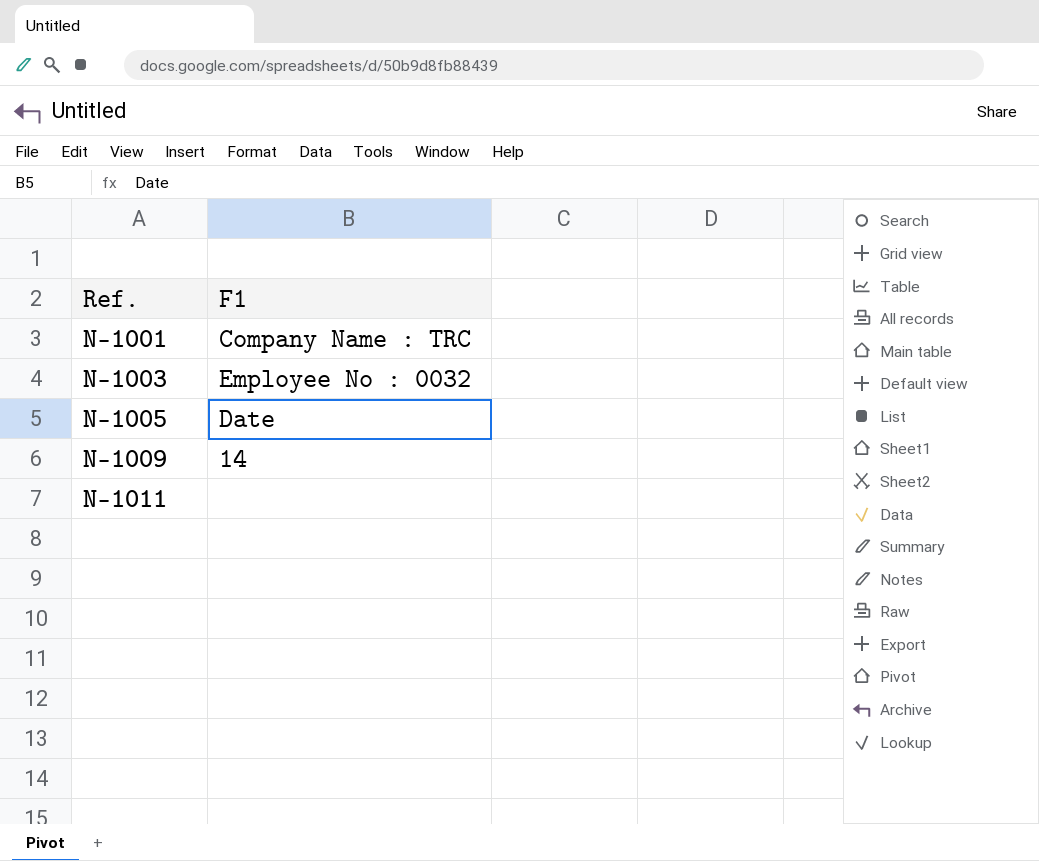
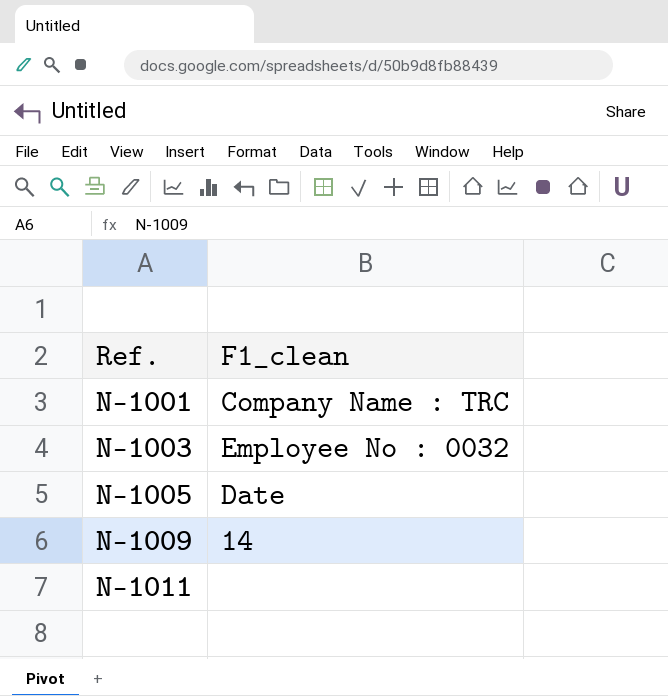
column name: F1 -> F1_clean

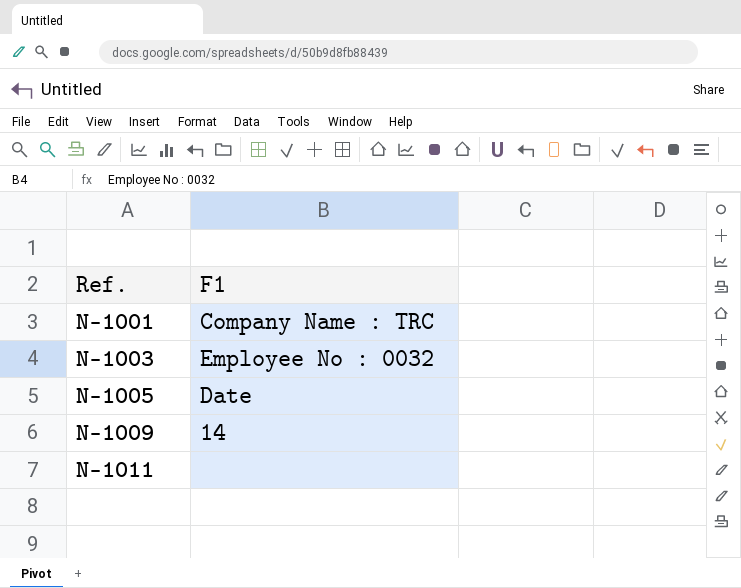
column name: F1_clean -> F1

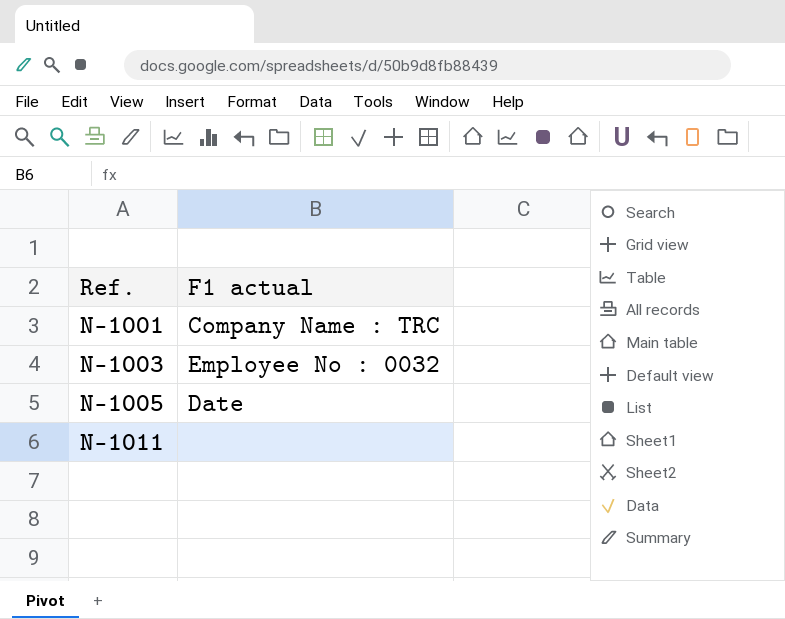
column name: F1 -> F1 actual
row N-1009: 14 -> none

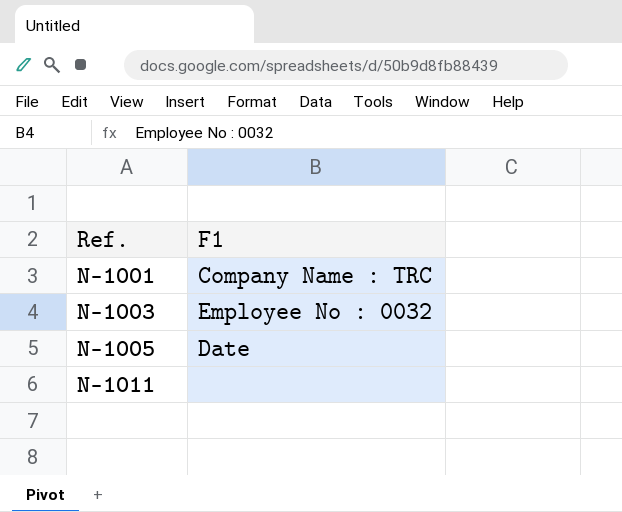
column name: F1 actual -> F1

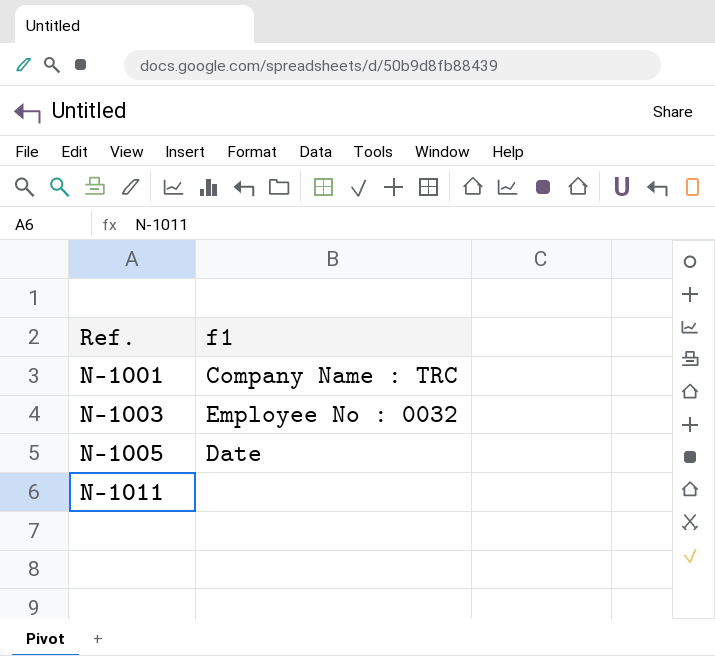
column name: F1 -> f1

